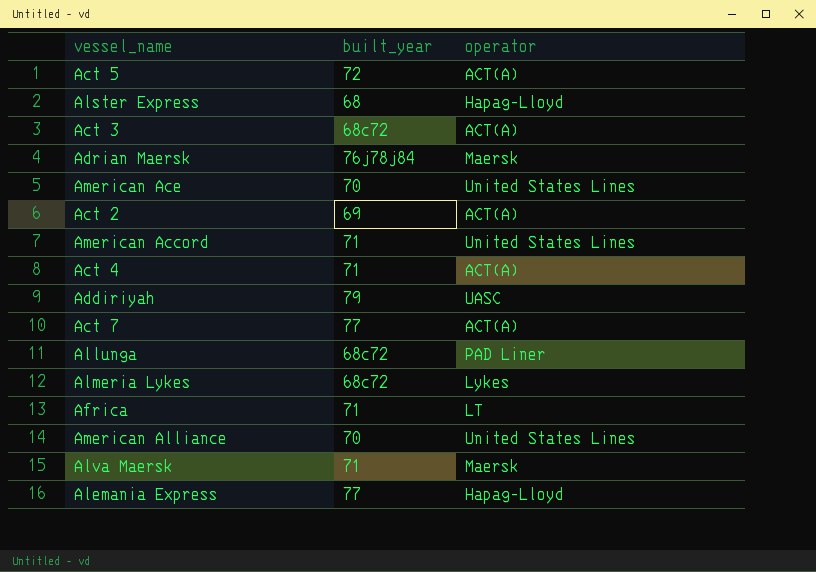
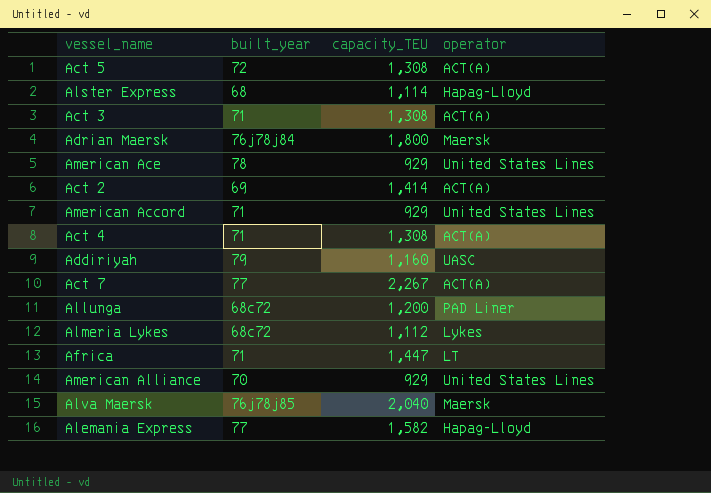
column capacity_TEU | position: none -> 3
Act 3 | built_year: 68c72 -> 71
American Ace | built_year: 70 -> 78
Alva Maersk | built_year: 71 -> 76j78j85

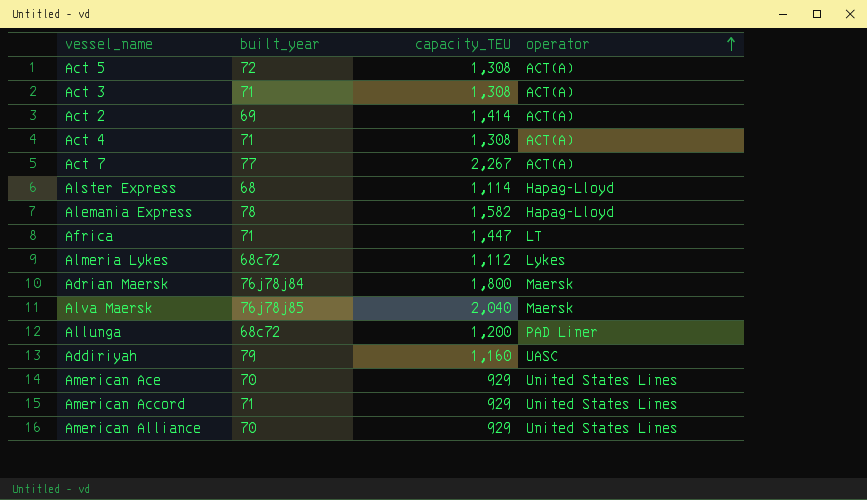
row order: none -> operator ascending
Alemania Express | built_year: 77 -> 78
American Ace | built_year: 78 -> 70

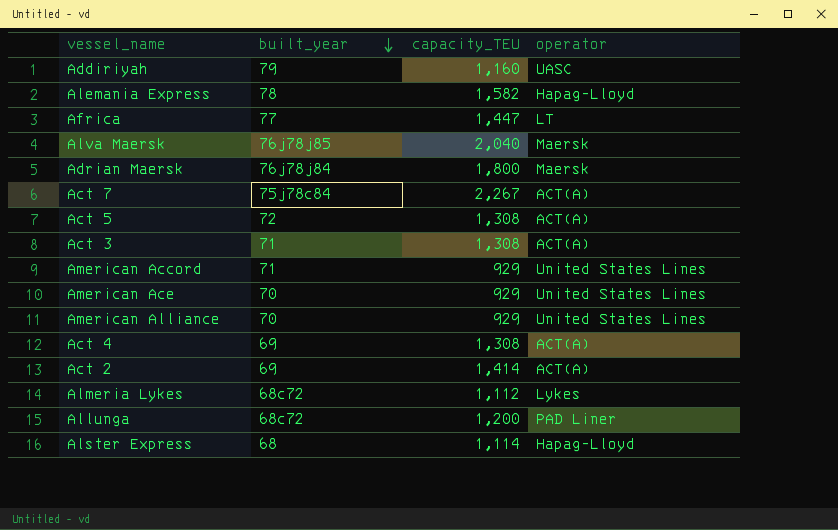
row order: operator ascending -> built_year descending
Africa | built_year: 71 -> 77
Act 7 | built_year: 77 -> 75j78c84
Act 4 | built_year: 71 -> 69

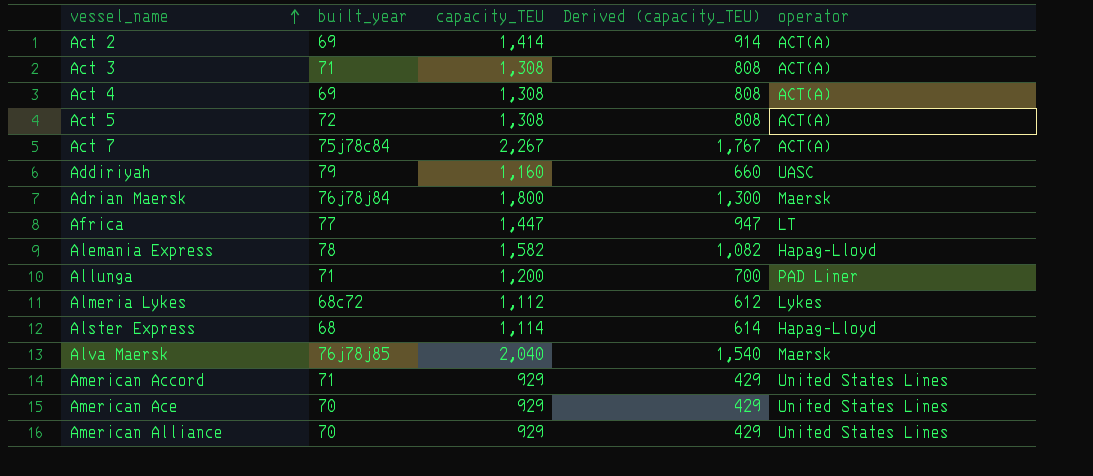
row order: built_year descending -> vessel_name ascending
column Derived (capacity_TEU) | formula: none -> [capacity_TEU] - 500
Allunga | built_year: 68c72 -> 71

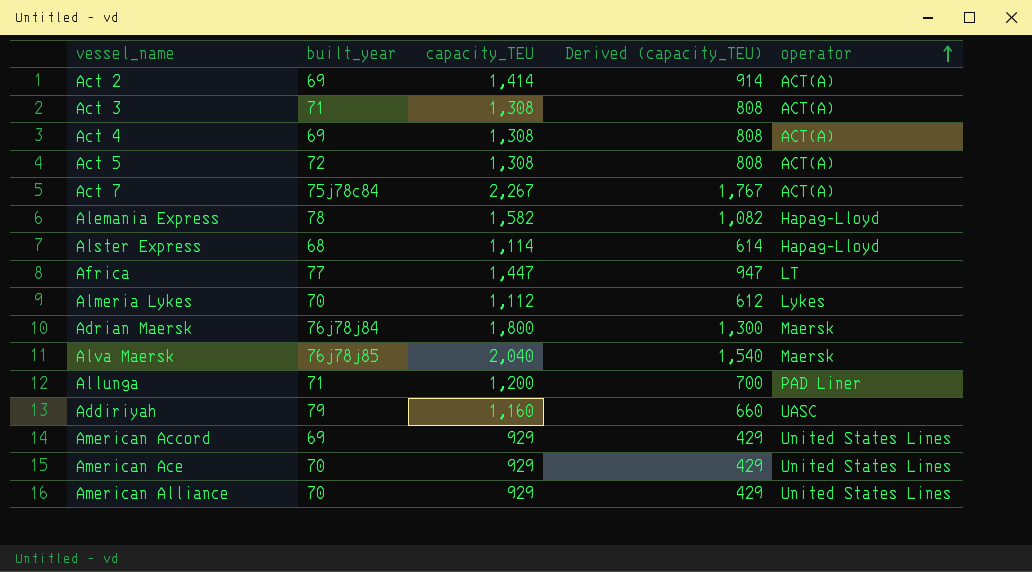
row order: vessel_name ascending -> operator ascending
Almeria Lykes | built_year: 68c72 -> 70
American Accord | built_year: 71 -> 69

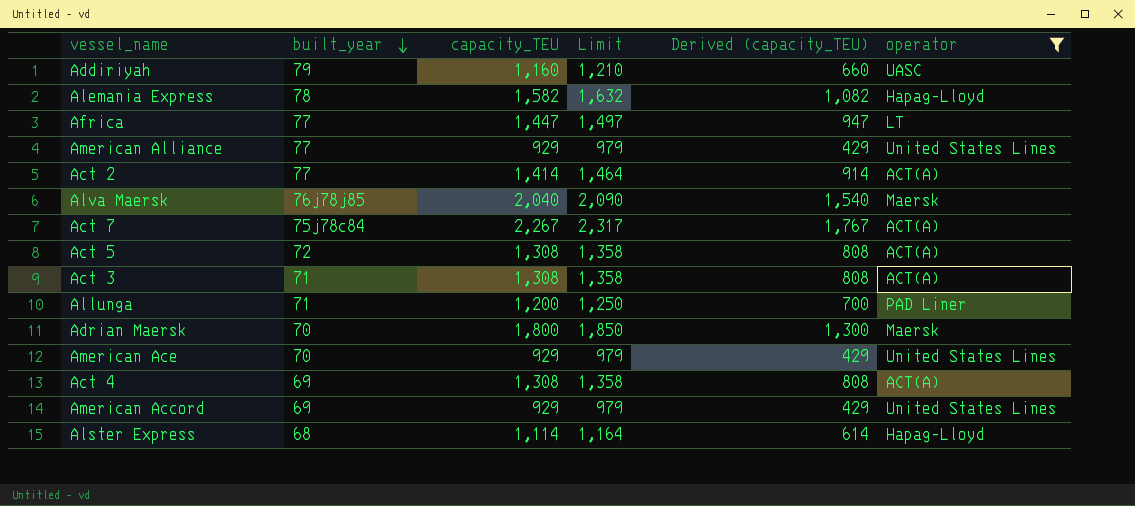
filter: none -> operator != Lykes
row order: operator ascending -> built_year descending
column Limit | formula: none -> [capacity_TEU] + 50
American Alliance | built_year: 70 -> 77
Act 2 | built_year: 69 -> 77
Adrian Maersk | built_year: 76j78j84 -> 70

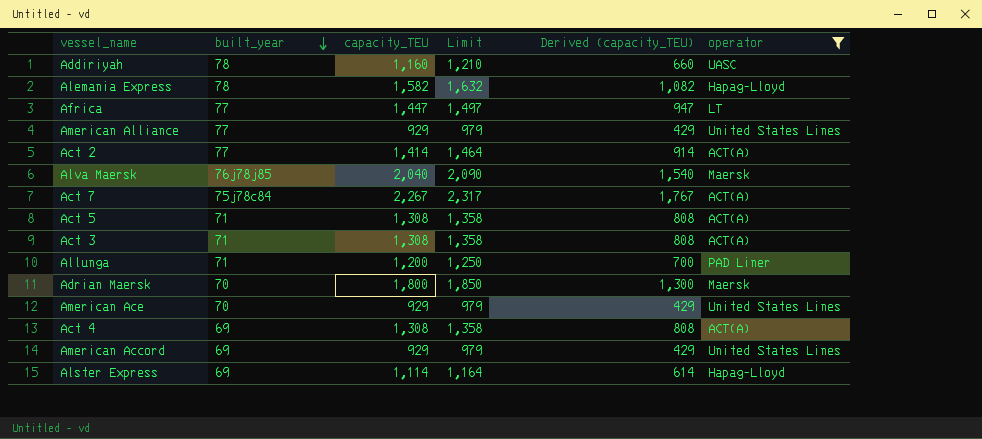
Addiriyah | built_year: 79 -> 78
Act 5 | built_year: 72 -> 71
Alster Express | built_year: 68 -> 69

